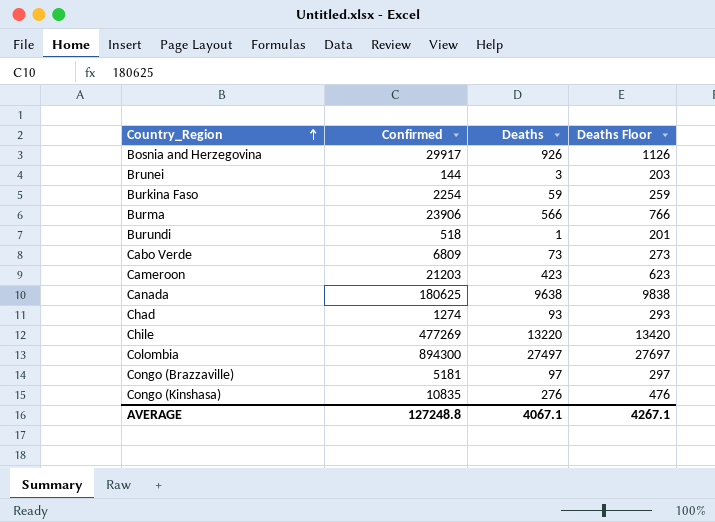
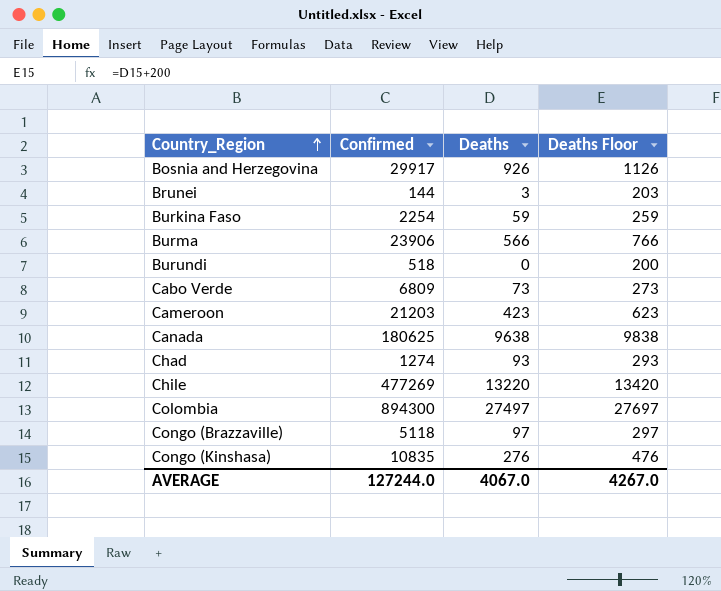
Burundi | Deaths: 1 -> 0
Burundi | Deaths Floor: 201 -> 200
Congo (Brazzaville) | Confirmed: 5181 -> 5118
AVERAGE | Confirmed: 127248.8 -> 127244.0
AVERAGE | Deaths: 4067.1 -> 4067.0
AVERAGE | Deaths Floor: 4267.1 -> 4267.0

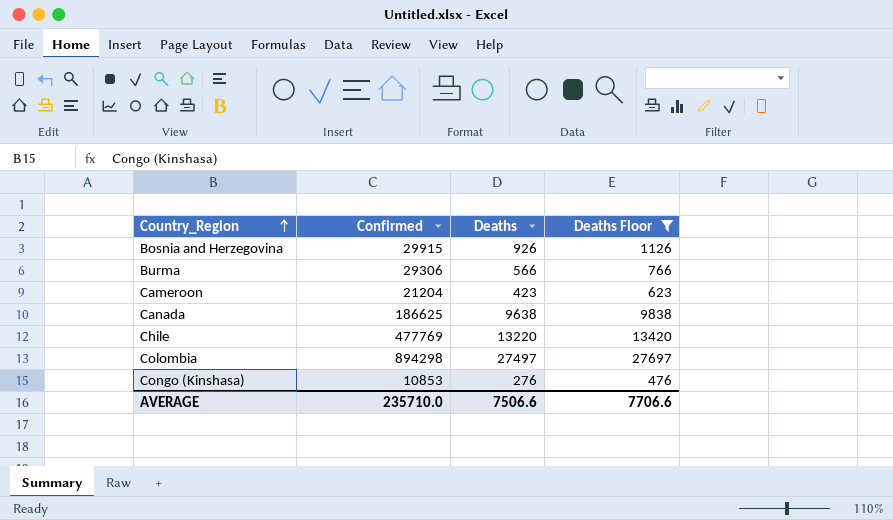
filter: none -> Deaths Floor >= 476
Bosnia and Herzegovina | Confirmed: 29917 -> 29915
Burma | Confirmed: 23906 -> 29306
Cameroon | Confirmed: 21203 -> 21204
Canada | Confirmed: 180625 -> 186625
Chile | Confirmed: 477269 -> 477769
Colombia | Confirmed: 894300 -> 894298
Congo (Kinshasa) | Confirmed: 10835 -> 10853
AVERAGE | Confirmed: 127244.0 -> 235710.0
AVERAGE | Deaths: 4067.0 -> 7506.6
AVERAGE | Deaths Floor: 4267.0 -> 7706.6

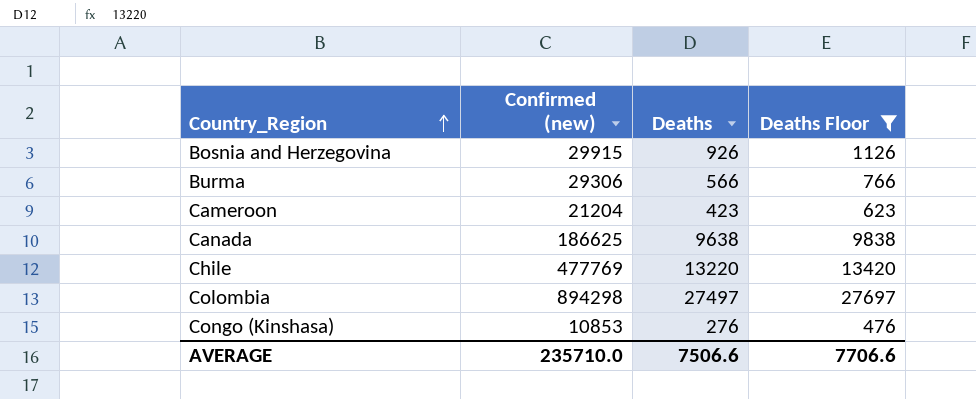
column name: Confirmed -> Confirmed (new)

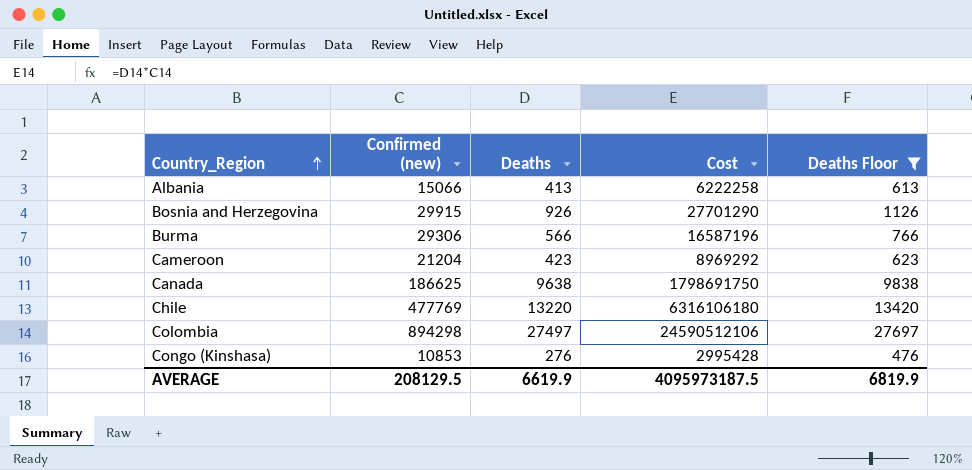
column Cost | formula: none -> [Confirmed (new)] * [Deaths]
row Albania: none -> 15066 | 413 | 6222258 | 613
AVERAGE | Confirmed (new): 235710.0 -> 208129.5
AVERAGE | Deaths: 7506.6 -> 6619.9
AVERAGE | Deaths Floor: 7706.6 -> 6819.9

